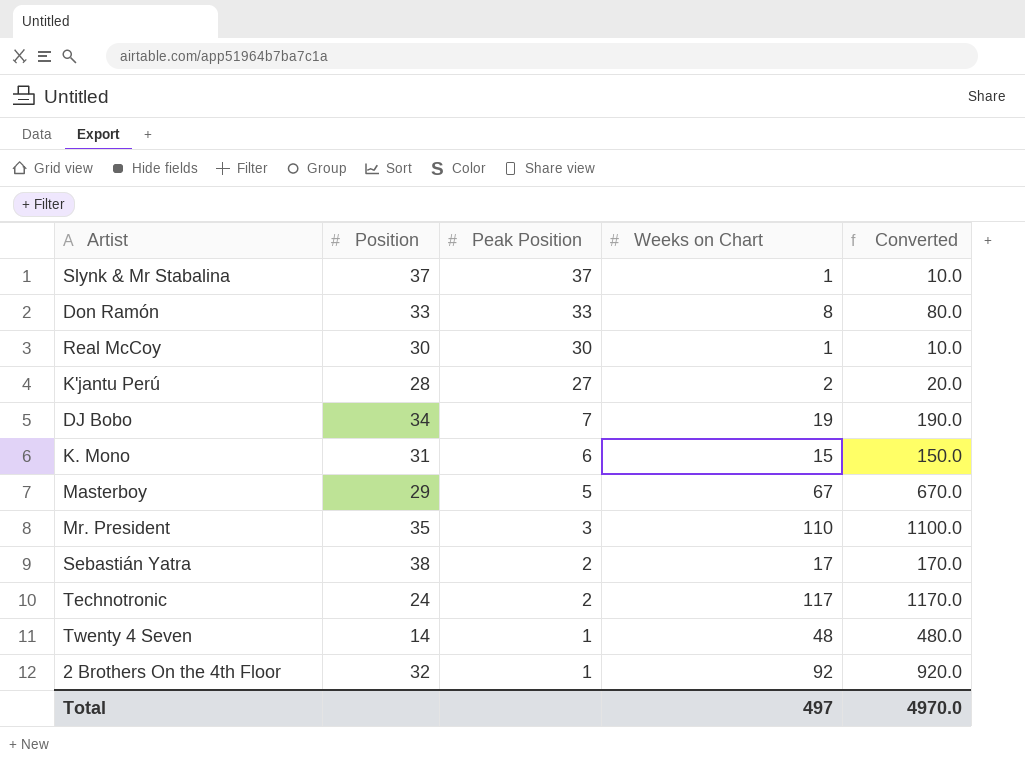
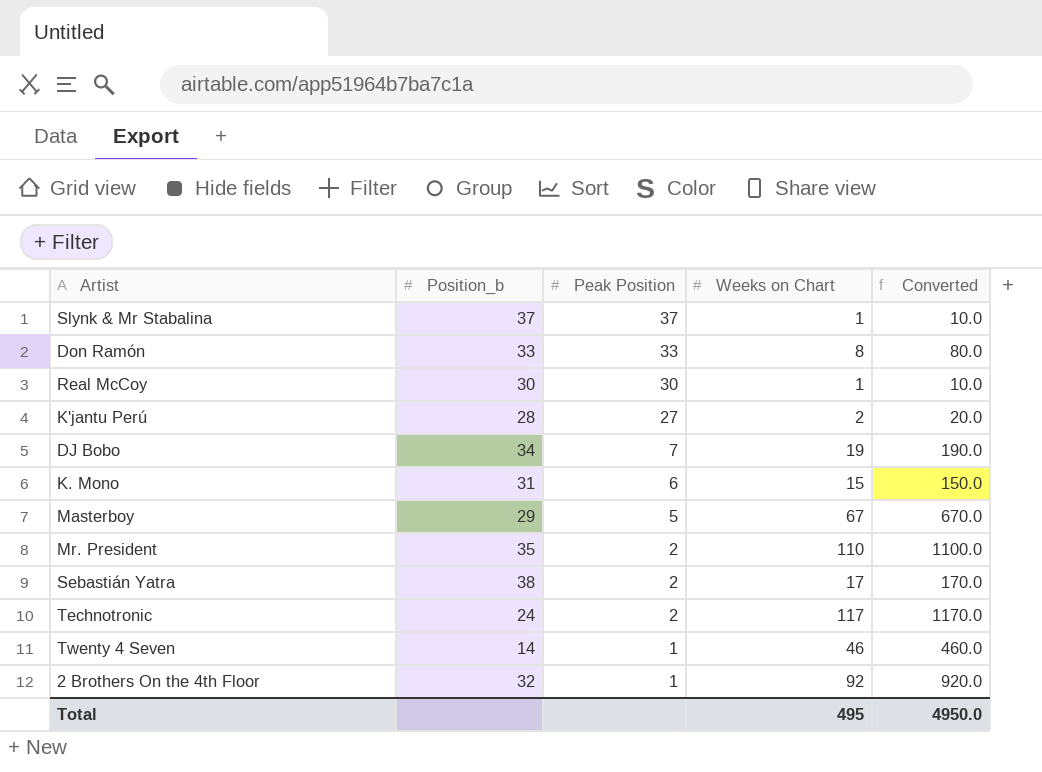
column name: Position -> Position_b
Mr. President | Peak Position: 3 -> 2
Twenty 4 Seven | Weeks on Chart: 48 -> 46
Twenty 4 Seven | Converted: 480.0 -> 460.0
Total | Weeks on Chart: 497 -> 495
Total | Converted: 4970.0 -> 4950.0

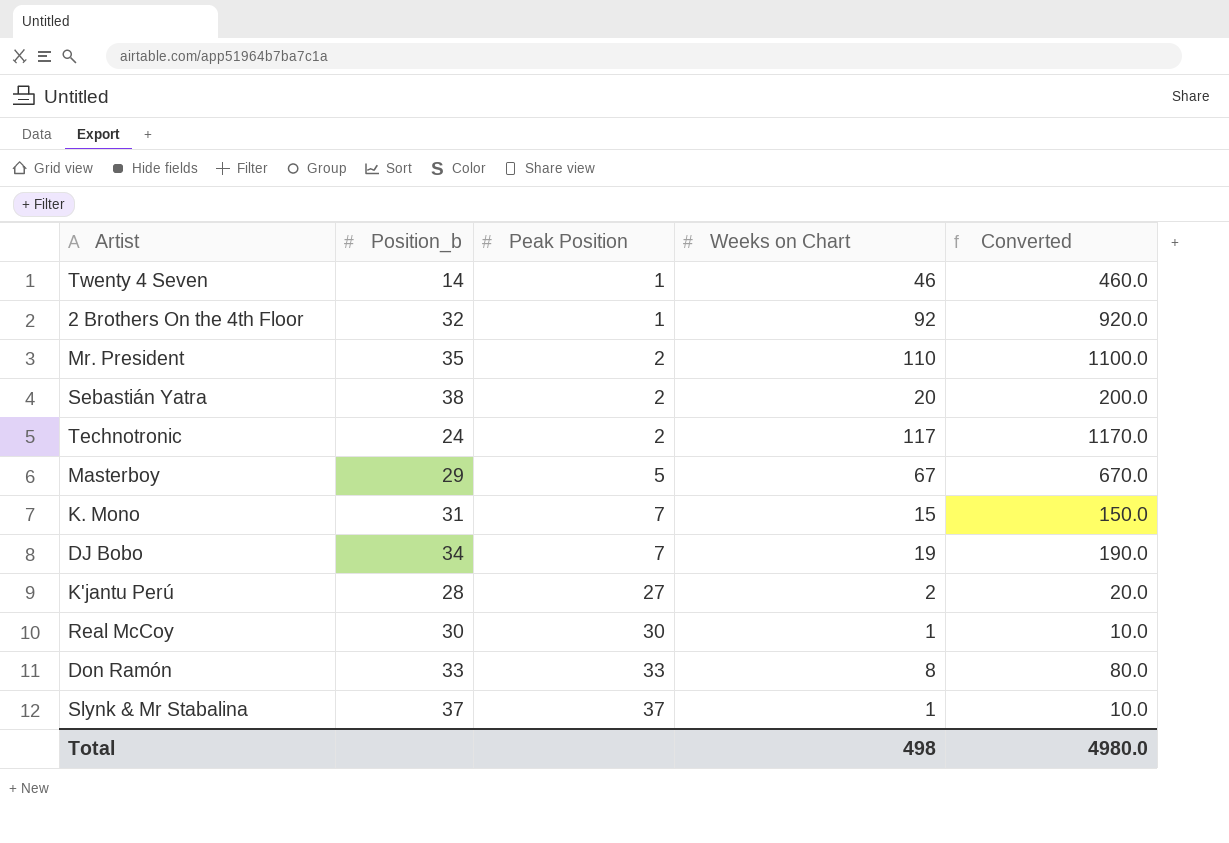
row order: Peak Position descending -> Peak Position ascending
Sebastián Yatra | Weeks on Chart: 17 -> 20
Sebastián Yatra | Converted: 170.0 -> 200.0
K. Mono | Peak Position: 6 -> 7
Total | Weeks on Chart: 495 -> 498
Total | Converted: 4950.0 -> 4980.0

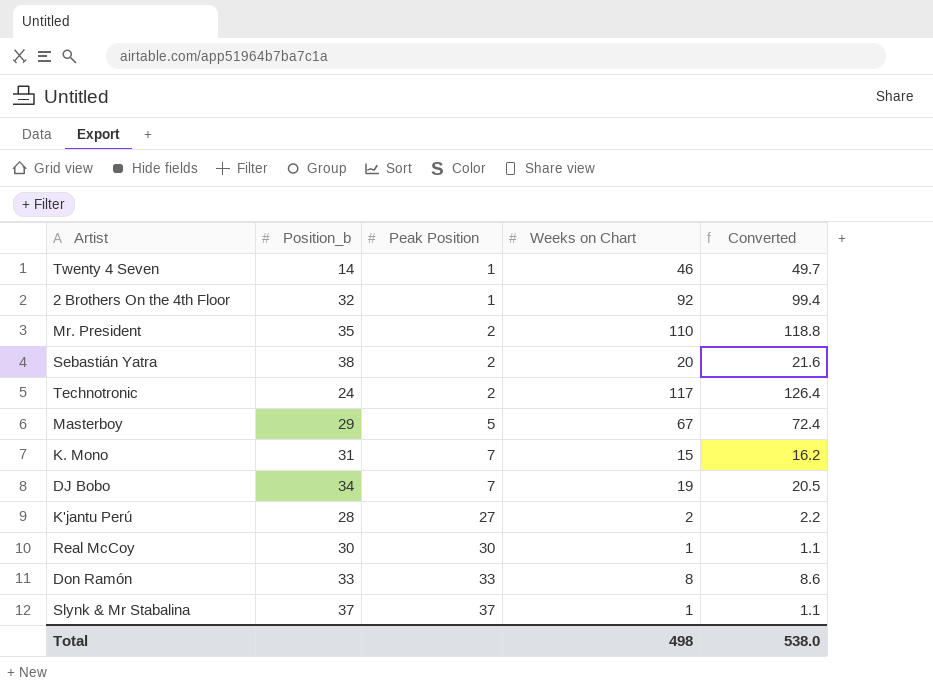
column Converted | formula: [Weeks on Chart] * 10 -> [Weeks on Chart] * 1.08
Total | Converted: 4980.0 -> 538.0

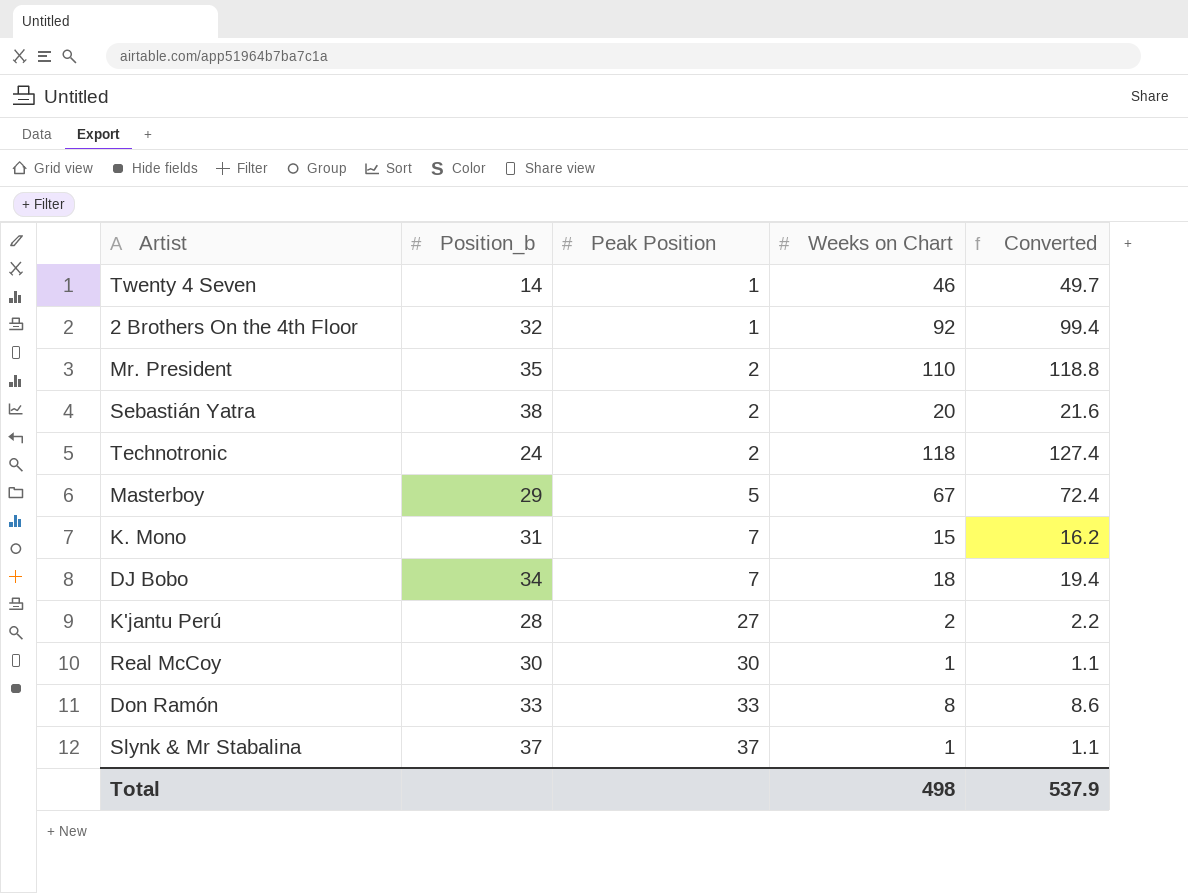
Technotronic | Weeks on Chart: 117 -> 118
Technotronic | Converted: 126.4 -> 127.4
DJ Bobo | Weeks on Chart: 19 -> 18
DJ Bobo | Converted: 20.5 -> 19.4
Total | Converted: 538.0 -> 537.9

